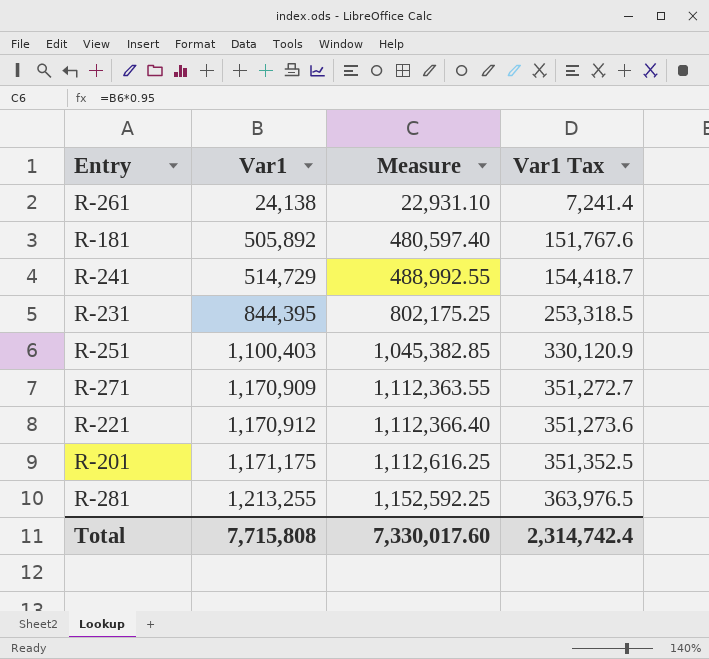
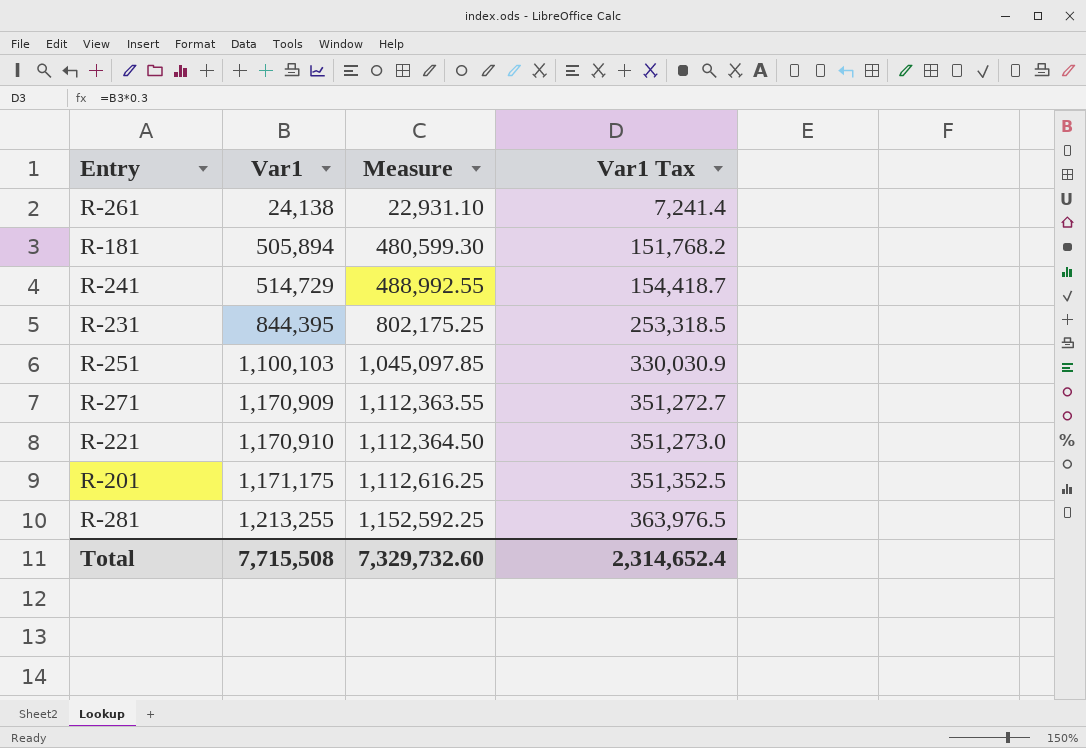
R-181 | Var1: 505,892 -> 505,894
R-181 | Measure: 480,597.40 -> 480,599.30
R-181 | Var1 Tax: 151,767.6 -> 151,768.2
R-251 | Var1: 1,100,403 -> 1,100,103
R-251 | Measure: 1,045,382.85 -> 1,045,097.85
R-251 | Var1 Tax: 330,120.9 -> 330,030.9
R-221 | Var1: 1,170,912 -> 1,170,910
R-221 | Measure: 1,112,366.40 -> 1,112,364.50
R-221 | Var1 Tax: 351,273.6 -> 351,273.0
Total | Var1: 7,715,808 -> 7,715,508
Total | Measure: 7,330,017.60 -> 7,329,732.60
Total | Var1 Tax: 2,314,742.4 -> 2,314,652.4

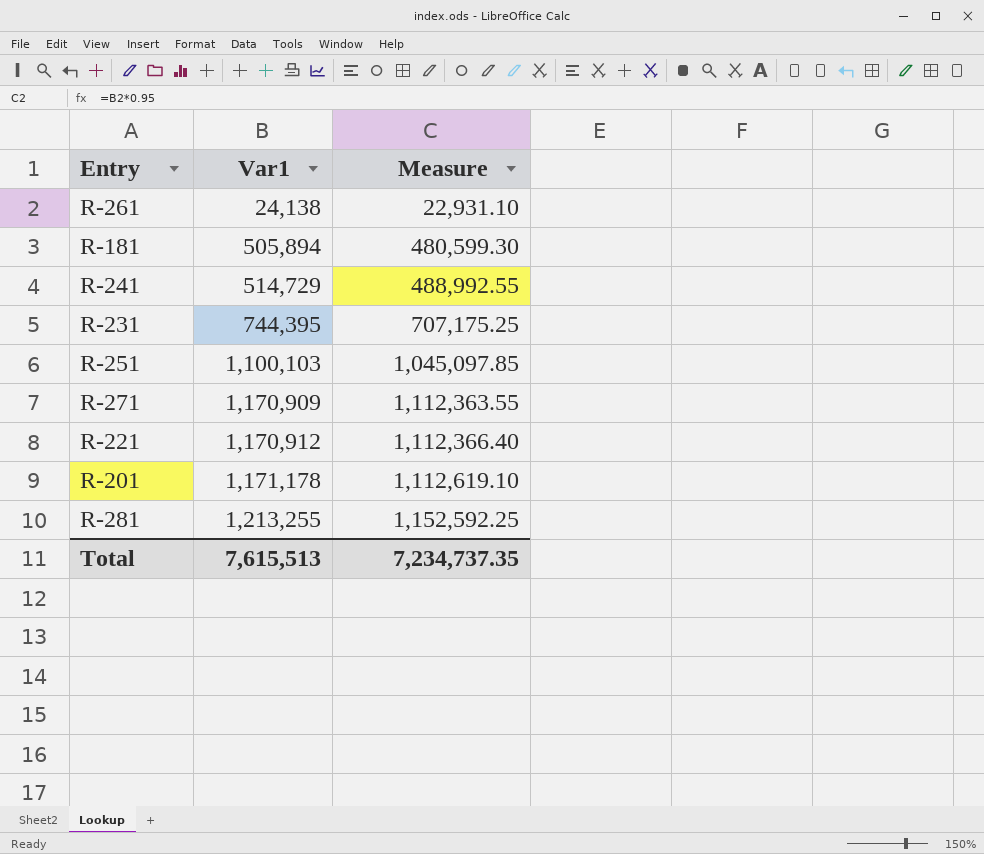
column Var1 Tax | formula: [Var1] * 0.3 -> none
R-231 | Var1: 844,395 -> 744,395
R-231 | Measure: 802,175.25 -> 707,175.25
R-221 | Var1: 1,170,910 -> 1,170,912
R-221 | Measure: 1,112,364.50 -> 1,112,366.40
R-201 | Var1: 1,171,175 -> 1,171,178
R-201 | Measure: 1,112,616.25 -> 1,112,619.10
Total | Var1: 7,715,508 -> 7,615,513
Total | Measure: 7,329,732.60 -> 7,234,737.35

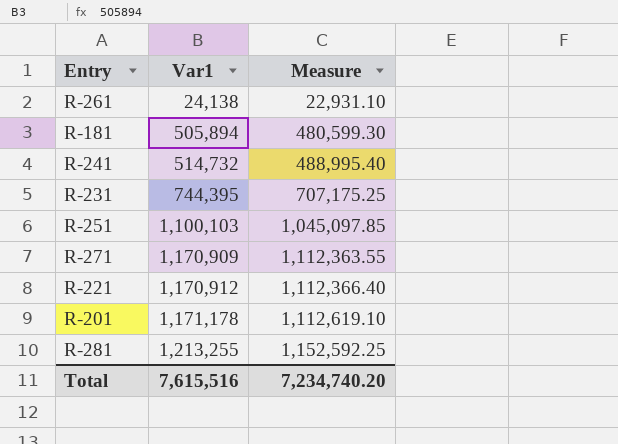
R-241 | Var1: 514,729 -> 514,732
R-241 | Measure: 488,992.55 -> 488,995.40
Total | Var1: 7,615,513 -> 7,615,516
Total | Measure: 7,234,737.35 -> 7,234,740.20

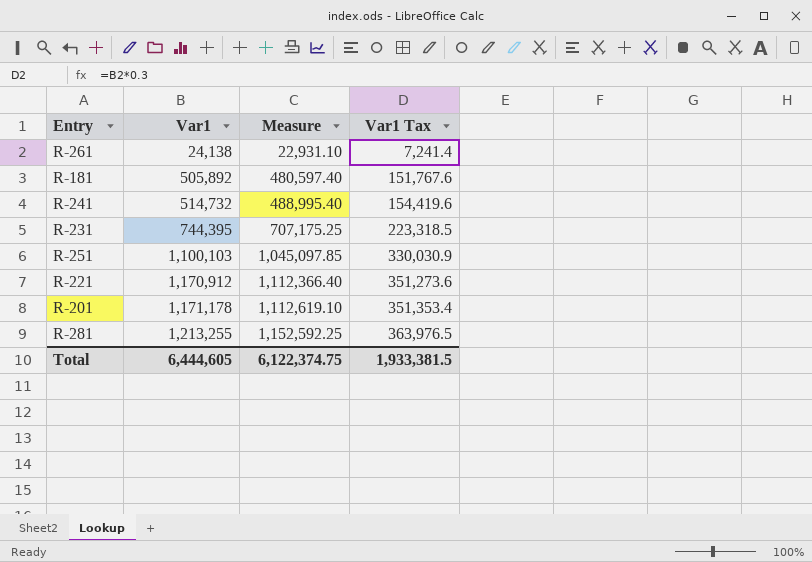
column Var1 Tax | formula: none -> [Var1] * 0.3
row R-271: 1,170,909 | 1,112,363.55 -> none
R-181 | Var1: 505,894 -> 505,892
R-181 | Measure: 480,599.30 -> 480,597.40
Total | Var1: 7,615,516 -> 6,444,605
Total | Measure: 7,234,740.20 -> 6,122,374.75

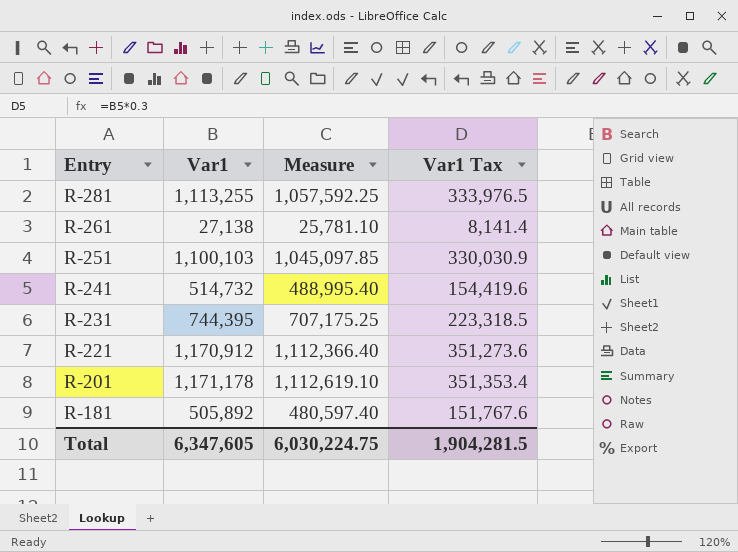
row order: Var1 ascending -> Entry descending
R-281 | Var1: 1,213,255 -> 1,113,255
R-281 | Measure: 1,152,592.25 -> 1,057,592.25
R-281 | Var1 Tax: 363,976.5 -> 333,976.5
R-261 | Var1: 24,138 -> 27,138
R-261 | Measure: 22,931.10 -> 25,781.10
R-261 | Var1 Tax: 7,241.4 -> 8,141.4
Total | Var1: 6,444,605 -> 6,347,605
Total | Measure: 6,122,374.75 -> 6,030,224.75
Total | Var1 Tax: 1,933,381.5 -> 1,904,281.5

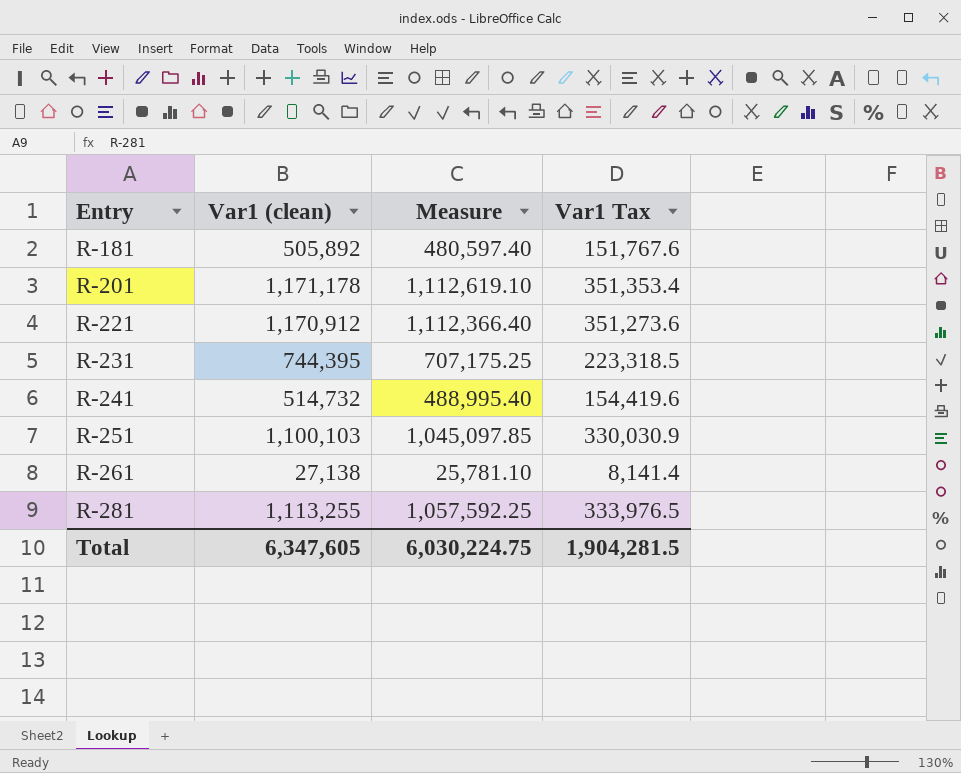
row order: Entry descending -> Entry ascending
column name: Var1 -> Var1 (clean)

